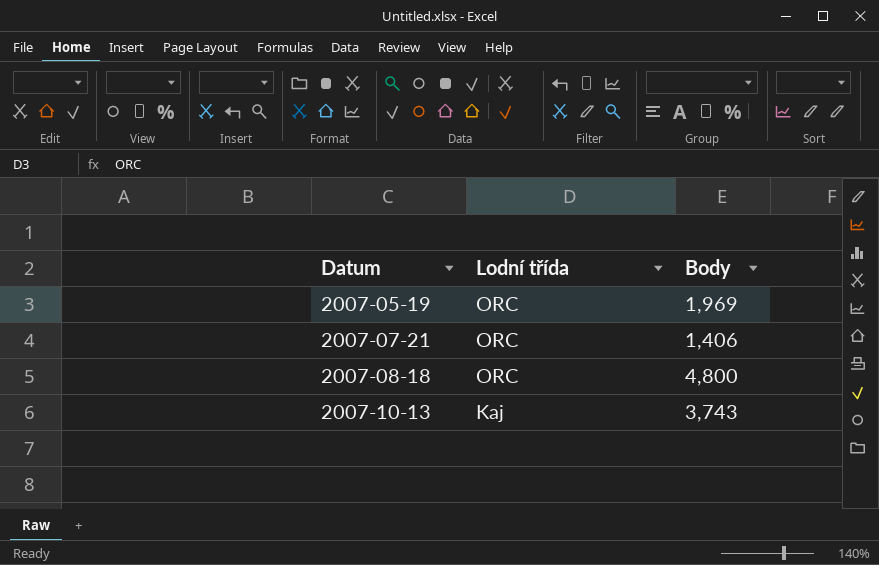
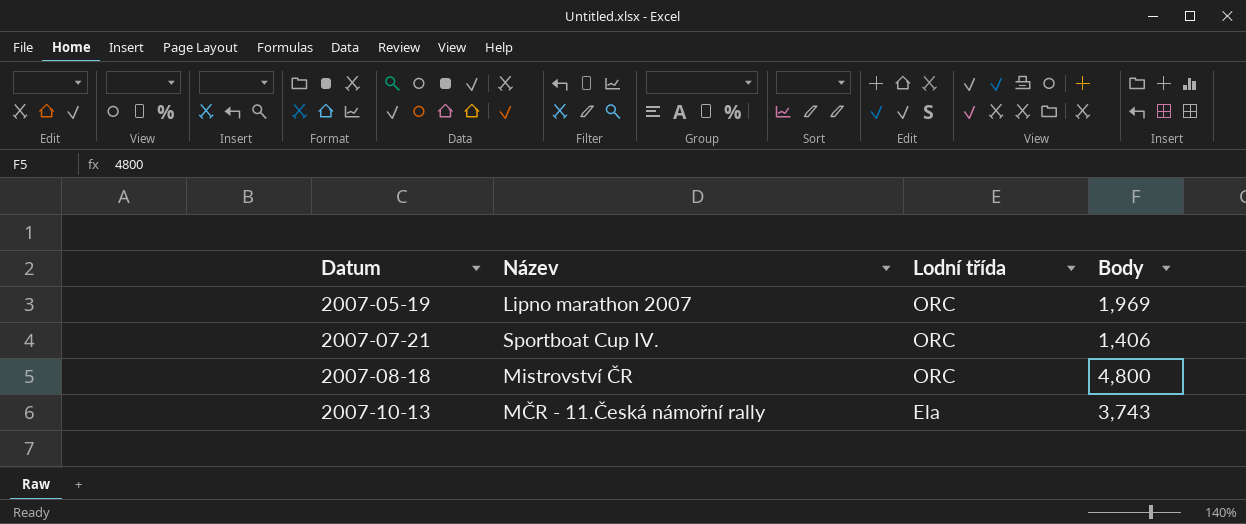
column Název | position: none -> 2
2007-10-13 | Lodní třída: Kaj -> Ela

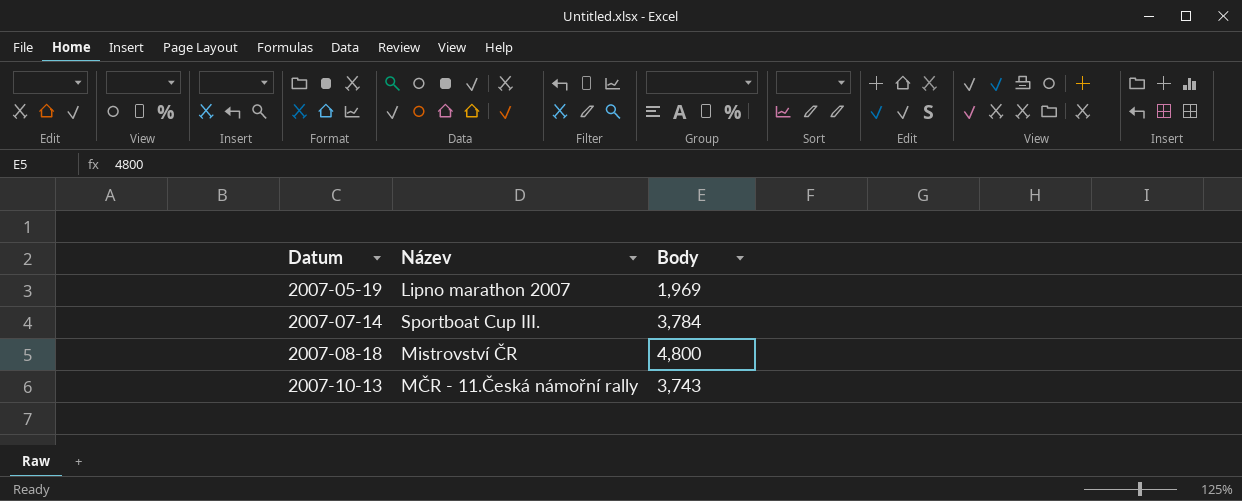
column Lodní třída | position: 3 -> none
row 2007-07-21: Sportboat Cup IV. | ORC | 1,406 -> none
row 2007-07-14: none -> Sportboat Cup III. | 3,784

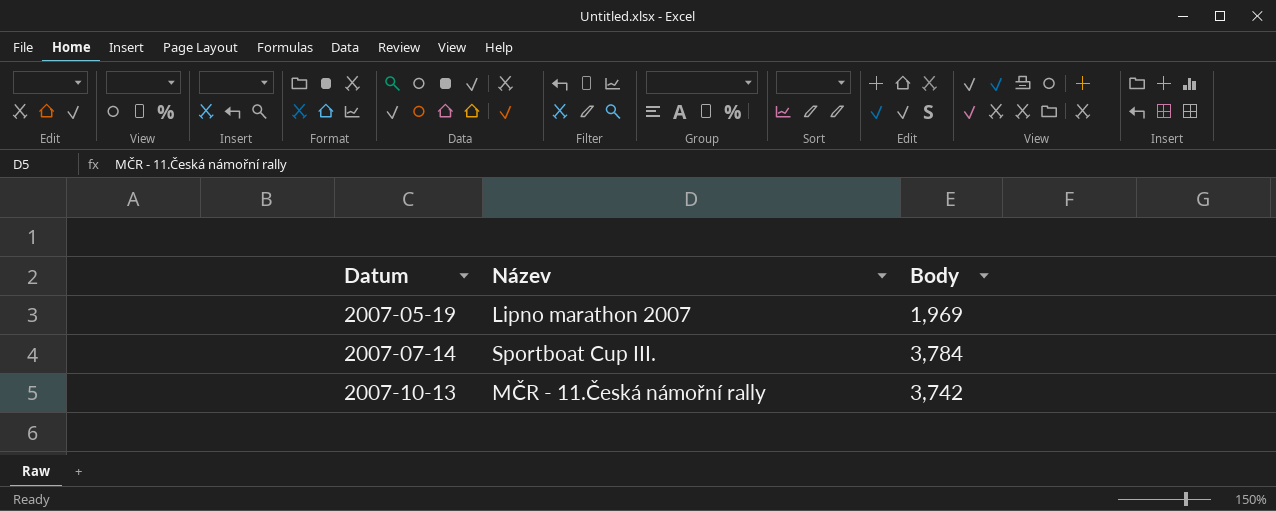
row 2007-08-18: Mistrovství ČR | 4,800 -> none
2007-10-13 | Body: 3,743 -> 3,742

